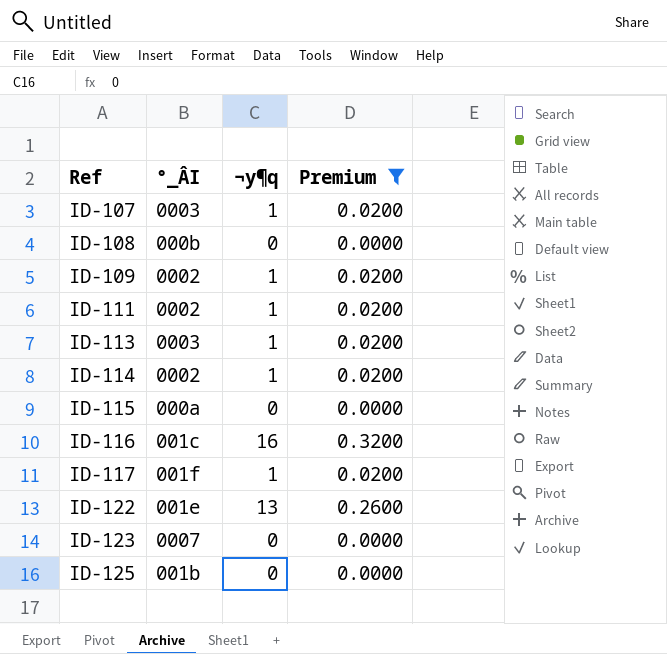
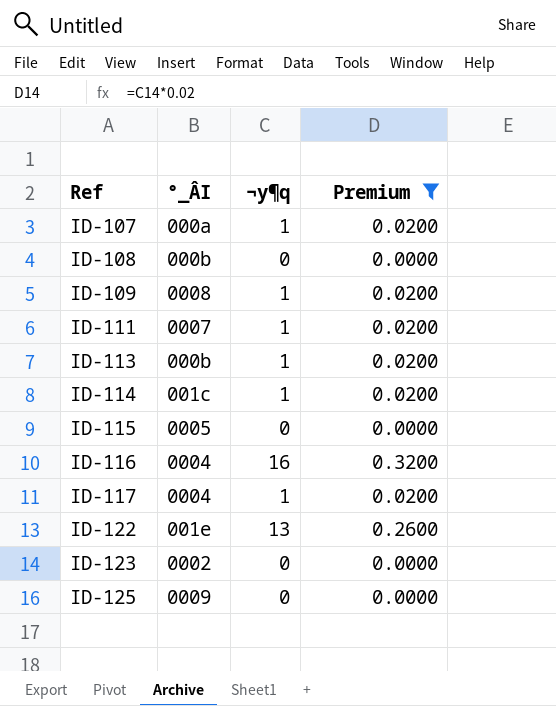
ID-107 | °_ÂI: 0003 -> 000a
ID-109 | °_ÂI: 0002 -> 0008
ID-111 | °_ÂI: 0002 -> 0007
ID-113 | °_ÂI: 0003 -> 000b
ID-114 | °_ÂI: 0002 -> 001c
ID-115 | °_ÂI: 000a -> 0005
ID-116 | °_ÂI: 001c -> 0004
ID-117 | °_ÂI: 001f -> 0004
ID-123 | °_ÂI: 0007 -> 0002
ID-125 | °_ÂI: 001b -> 0009

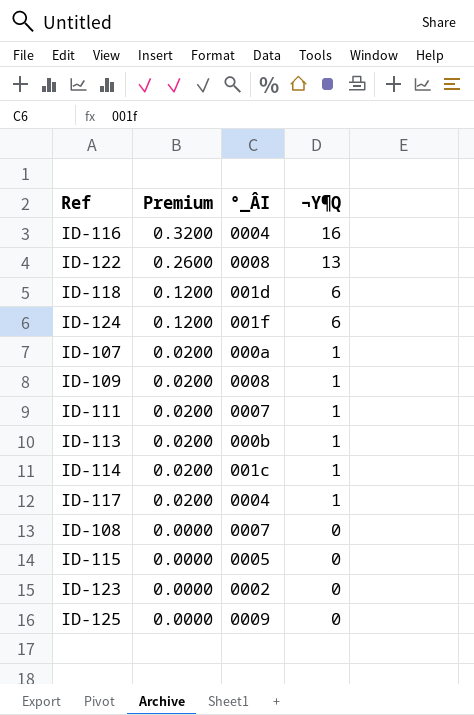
filter: Premium != 0.1200 -> none
row order: Ref ascending -> Premium descending
column Premium | position: 4 -> 2
column name: ¬y¶q -> ¬Y¶Q
ID-122 | °_ÂI: 001e -> 0008
ID-108 | °_ÂI: 000b -> 0007

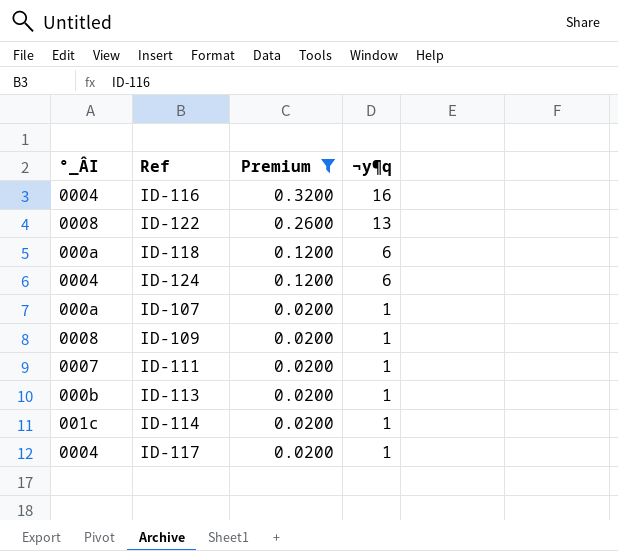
filter: none -> Premium != 0.0000
column °_ÂI | position: 3 -> 1
column name: ¬Y¶Q -> ¬y¶q
ID-118 | °_ÂI: 001d -> 000a
ID-124 | °_ÂI: 001f -> 0004

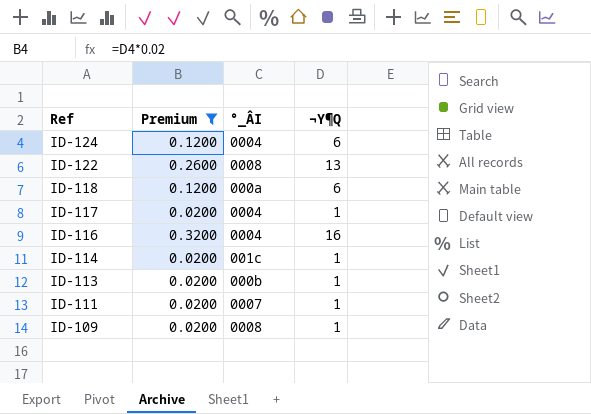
row order: Premium descending -> Ref descending
column °_ÂI | position: 1 -> 3
column name: ¬y¶q -> ¬Y¶Q
row ID-107: 000a | 0.0200 | 1 -> none

